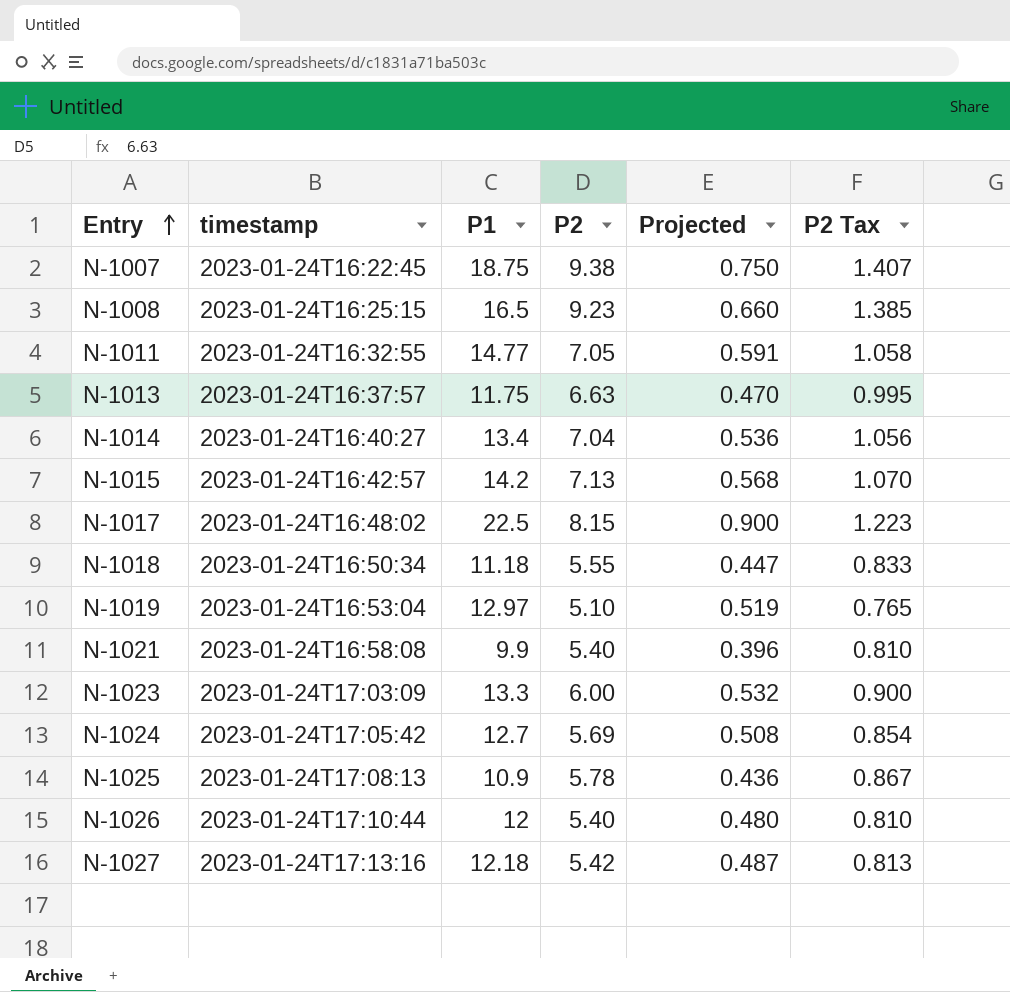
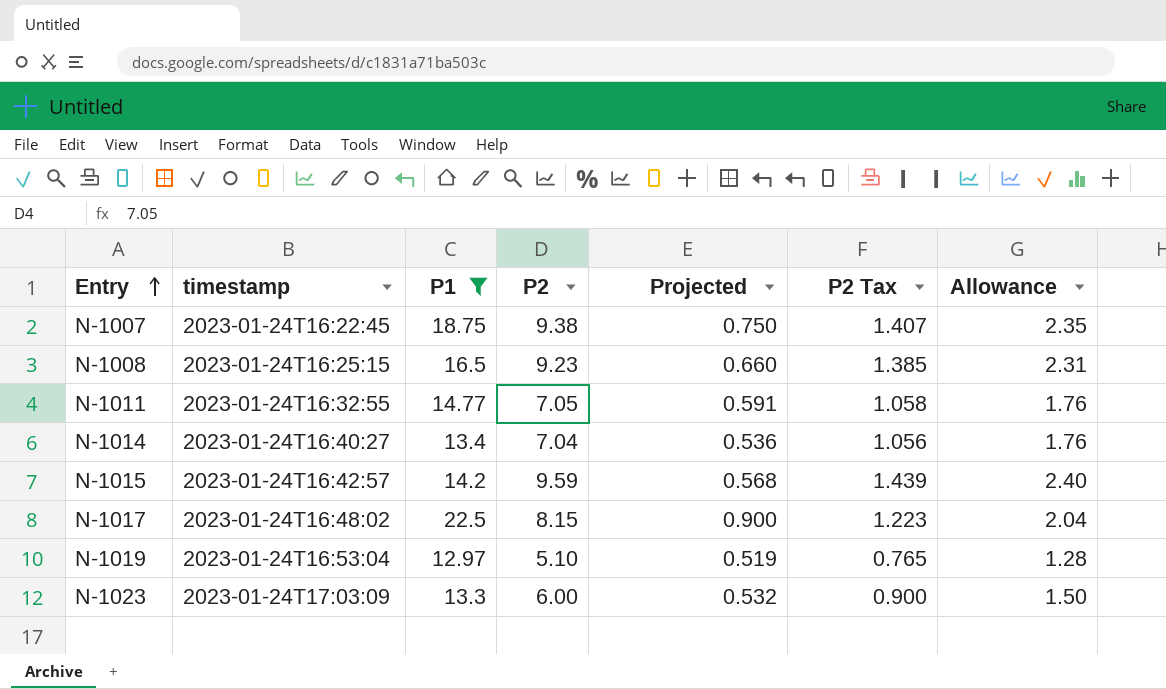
filter: none -> P1 >= 12.97
column Allowance | formula: none -> [P2] * 0.25
N-1015 | P2: 7.13 -> 9.59
N-1015 | P2 Tax: 1.070 -> 1.439

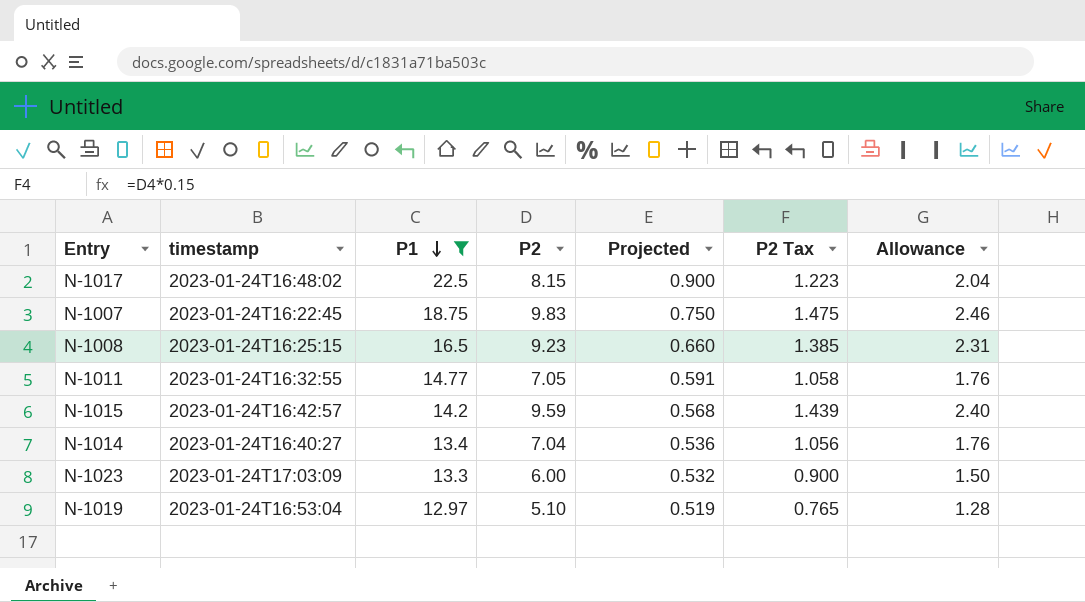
row order: Entry ascending -> P1 descending
N-1007 | P2: 9.38 -> 9.83
N-1007 | P2 Tax: 1.407 -> 1.475
N-1007 | Allowance: 2.35 -> 2.46

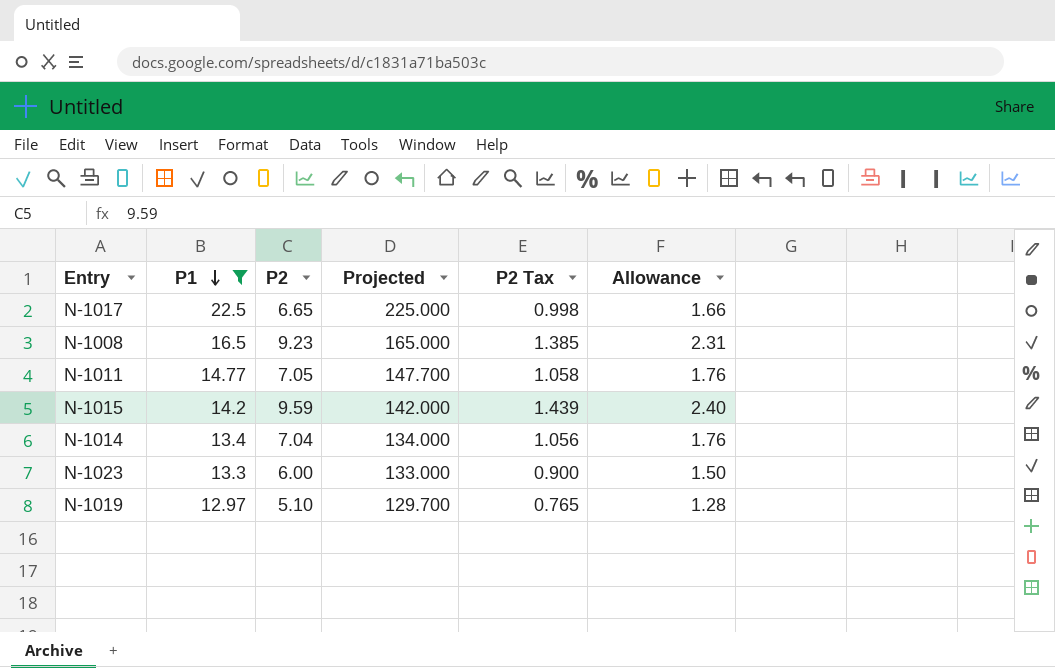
column timestamp | position: 2 -> none
column Projected | formula: [P1] * 0.04 -> [P1] * 10
row N-1007: 2023-01-24T16:22:45 | 18.75 | 9.83 | 0.750 | 1.475 | 2.46 -> none
N-1017 | P2: 8.15 -> 6.65
N-1017 | P2 Tax: 1.223 -> 0.998
N-1017 | Allowance: 2.04 -> 1.66

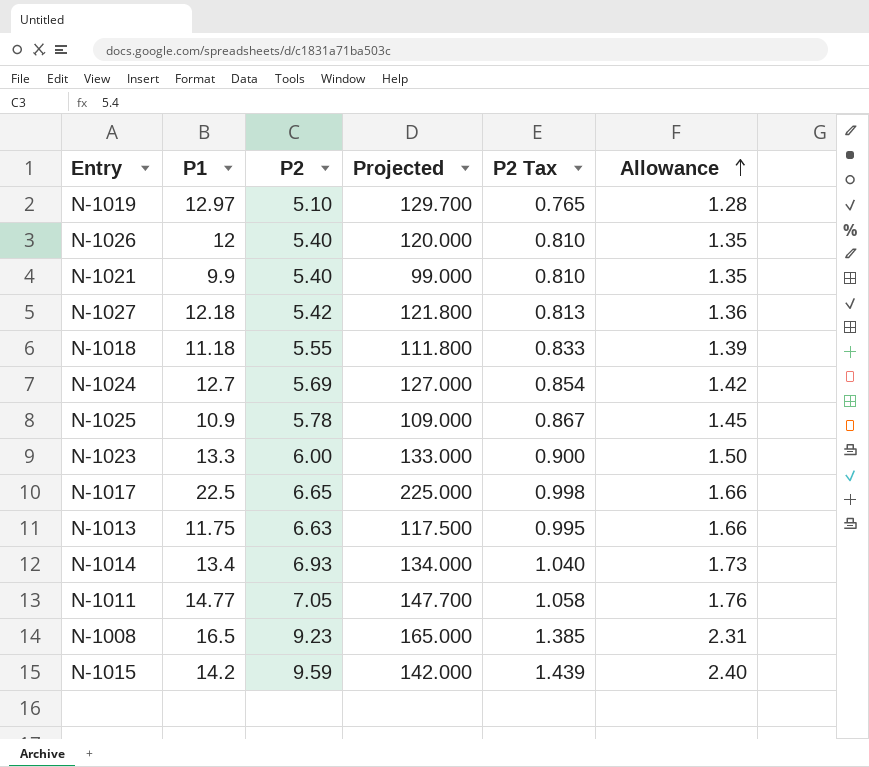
filter: P1 >= 12.97 -> none
row order: P1 descending -> Allowance ascending
N-1014 | P2: 7.04 -> 6.93
N-1014 | P2 Tax: 1.056 -> 1.040
N-1014 | Allowance: 1.76 -> 1.73

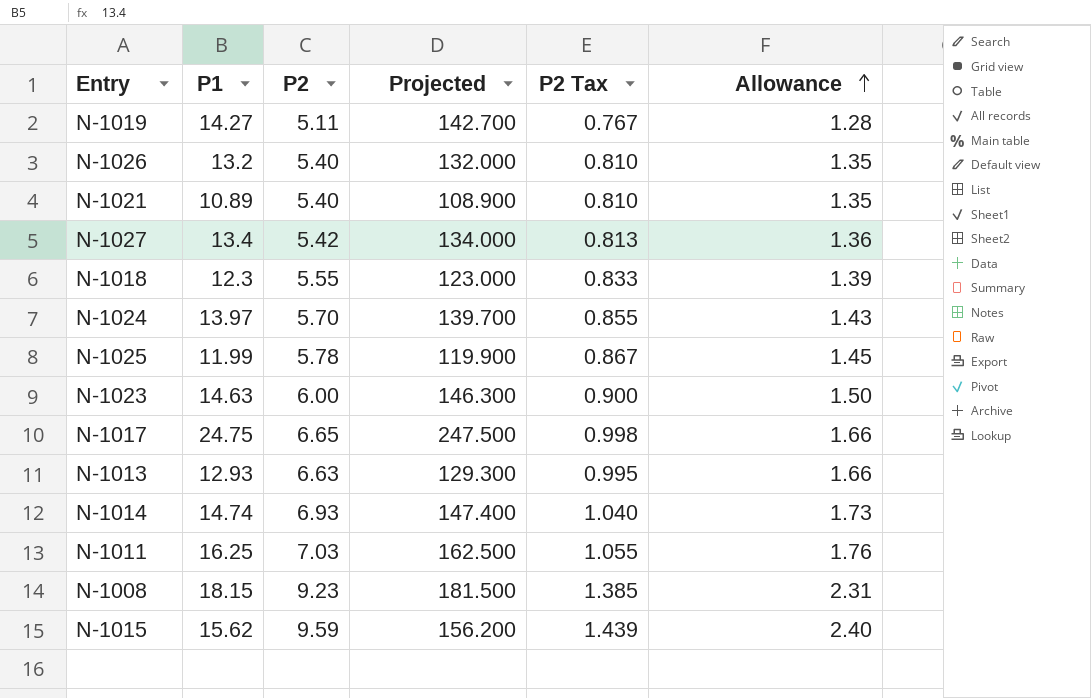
N-1019 | P1: 12.97 -> 14.27
N-1019 | P2: 5.10 -> 5.11
N-1019 | Projected: 129.700 -> 142.700
N-1019 | P2 Tax: 0.765 -> 0.767
N-1026 | P1: 12 -> 13.2
N-1026 | Projected: 120.000 -> 132.000
N-1021 | P1: 9.9 -> 10.89
N-1021 | Projected: 99.000 -> 108.900
N-1027 | P1: 12.18 -> 13.4
N-1027 | Projected: 121.800 -> 134.000
N-1018 | P1: 11.18 -> 12.3
N-1018 | Projected: 111.800 -> 123.000
N-1024 | P1: 12.7 -> 13.97
N-1024 | P2: 5.69 -> 5.70
N-1024 | Projected: 127.000 -> 139.700
N-1024 | P2 Tax: 0.854 -> 0.855
N-1024 | Allowance: 1.42 -> 1.43
N-1025 | P1: 10.9 -> 11.99
N-1025 | Projected: 109.000 -> 119.900
N-1023 | P1: 13.3 -> 14.63
N-1023 | Projected: 133.000 -> 146.300
N-1017 | P1: 22.5 -> 24.75
N-1017 | Projected: 225.000 -> 247.500
N-1013 | P1: 11.75 -> 12.93
N-1013 | Projected: 117.500 -> 129.300
N-1014 | P1: 13.4 -> 14.74
N-1014 | Projected: 134.000 -> 147.400
N-1011 | P1: 14.77 -> 16.25
N-1011 | P2: 7.05 -> 7.03
N-1011 | Projected: 147.700 -> 162.500
N-1011 | P2 Tax: 1.058 -> 1.055
N-1008 | P1: 16.5 -> 18.15
N-1008 | Projected: 165.000 -> 181.500
N-1015 | P1: 14.2 -> 15.62
N-1015 | Projected: 142.000 -> 156.200

